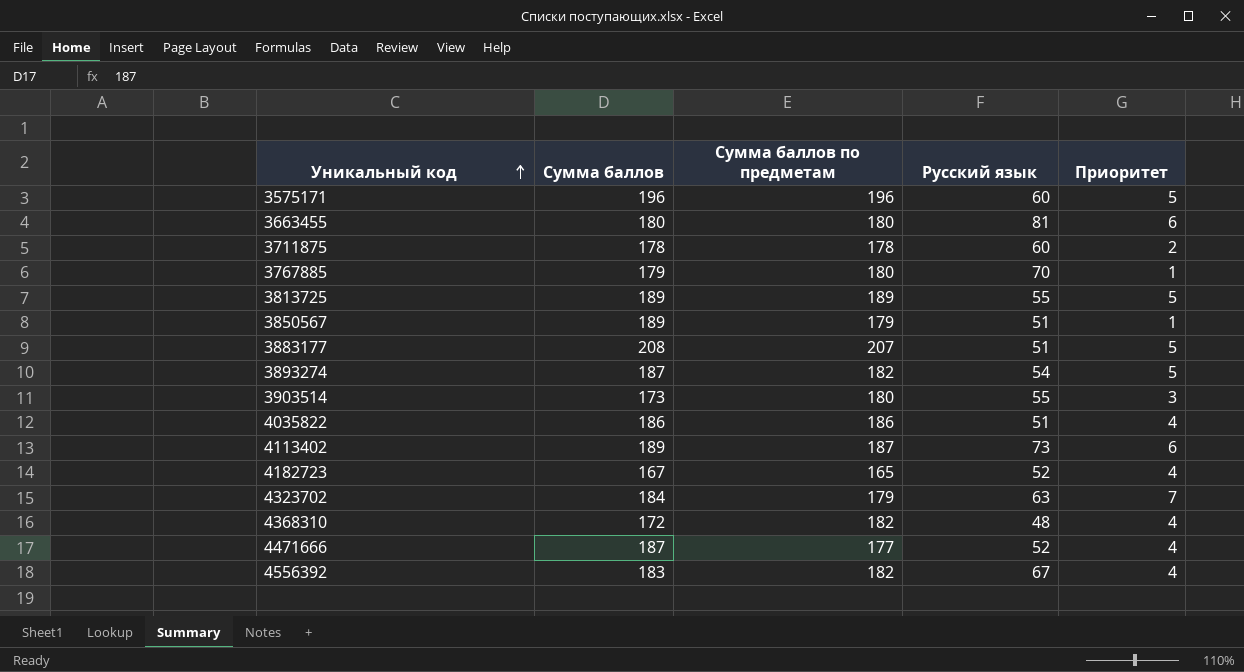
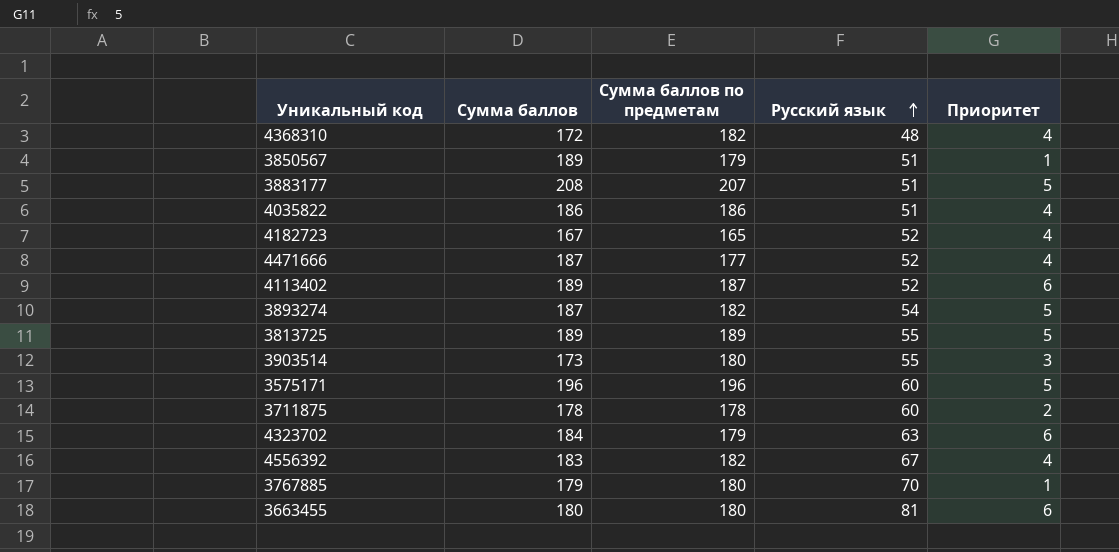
row order: Уникальный код ascending -> Русский язык ascending
4113402 | Русский язык: 73 -> 52
4323702 | Приоритет: 7 -> 6

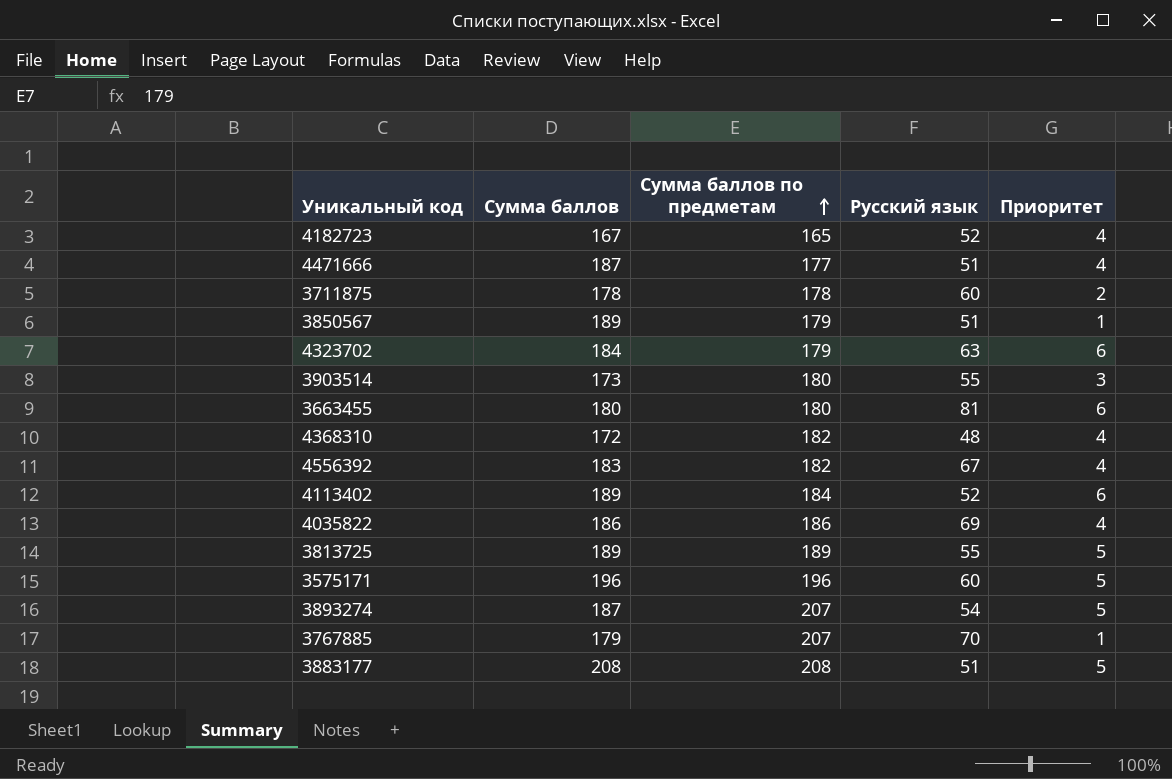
row order: Русский язык ascending -> Сумма баллов по предметам ascending
4471666 | Русский язык: 52 -> 51
4113402 | Сумма баллов по предметам: 187 -> 184
4035822 | Русский язык: 51 -> 69
3893274 | Сумма баллов по предметам: 182 -> 207
3767885 | Сумма баллов по предметам: 180 -> 207
3883177 | Сумма баллов по предметам: 207 -> 208

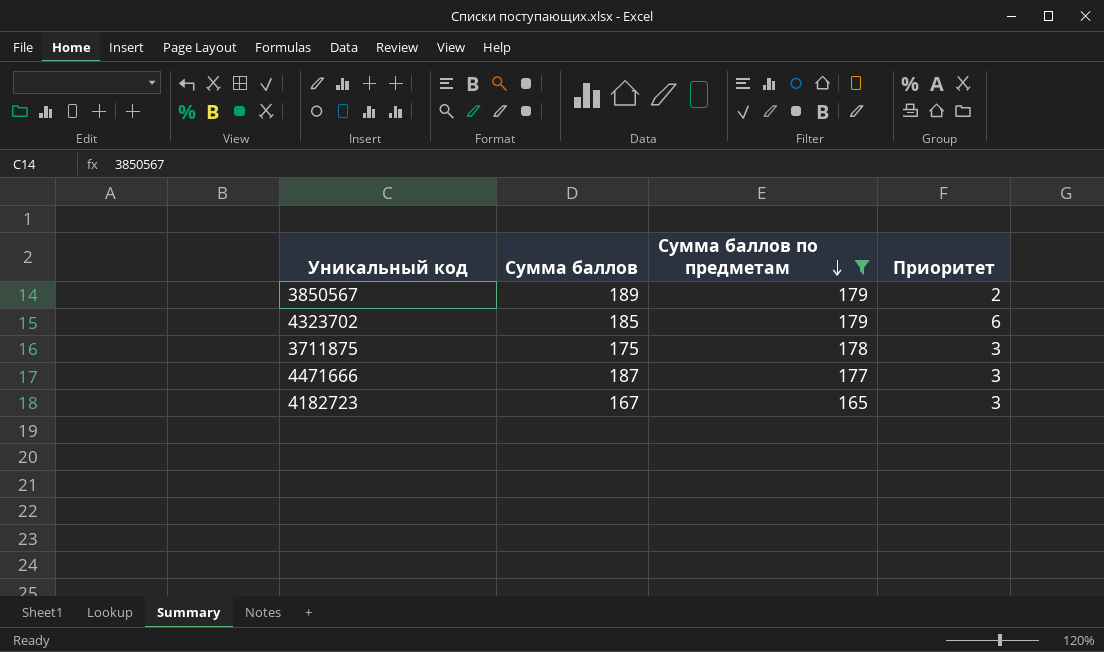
filter: none -> Сумма баллов по предметам <= 179
row order: Сумма баллов по предметам ascending -> Сумма баллов по предметам descending
column Русский язык | position: 4 -> none
3850567 | Приоритет: 1 -> 2
4323702 | Сумма баллов: 184 -> 185
3711875 | Сумма баллов: 178 -> 175
3711875 | Приоритет: 2 -> 3
4471666 | Приоритет: 4 -> 3
4182723 | Приоритет: 4 -> 3

